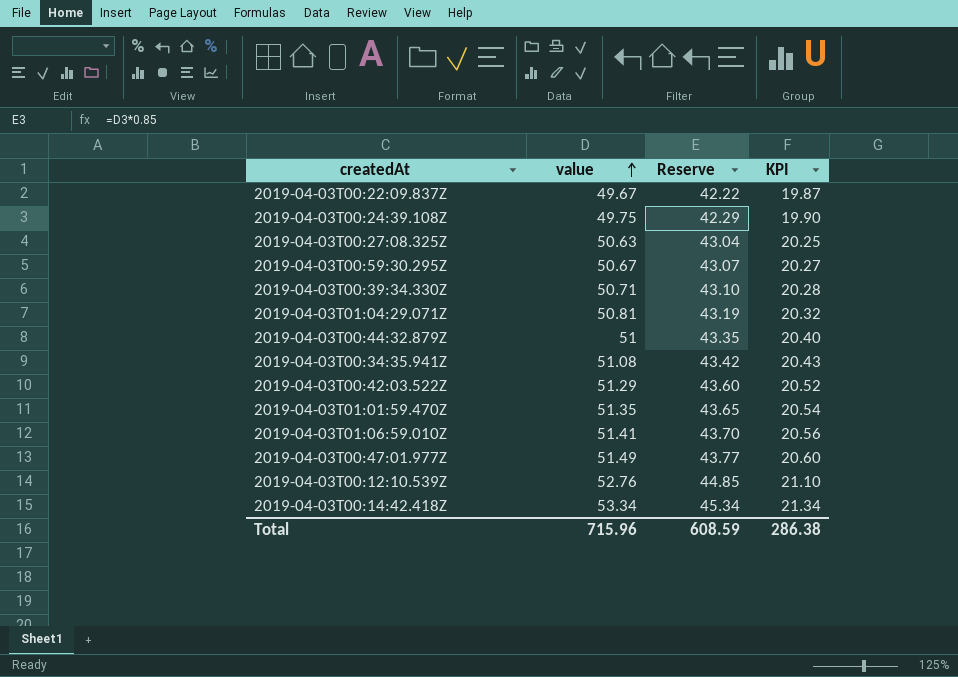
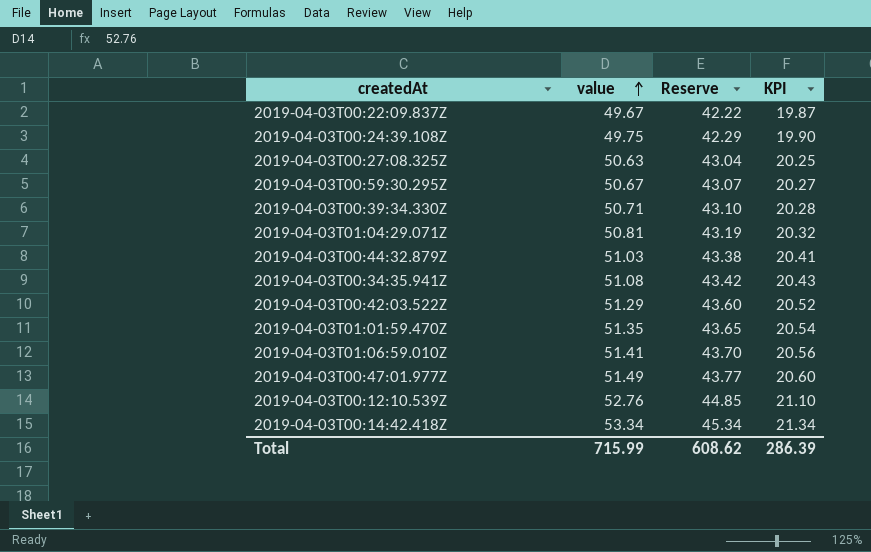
2019-04-03T00:44:32.879Z | value: 51 -> 51.03
2019-04-03T00:44:32.879Z | Reserve: 43.35 -> 43.38
2019-04-03T00:44:32.879Z | KPI: 20.40 -> 20.41
Total | value: 715.96 -> 715.99
Total | Reserve: 608.59 -> 608.62
Total | KPI: 286.38 -> 286.39

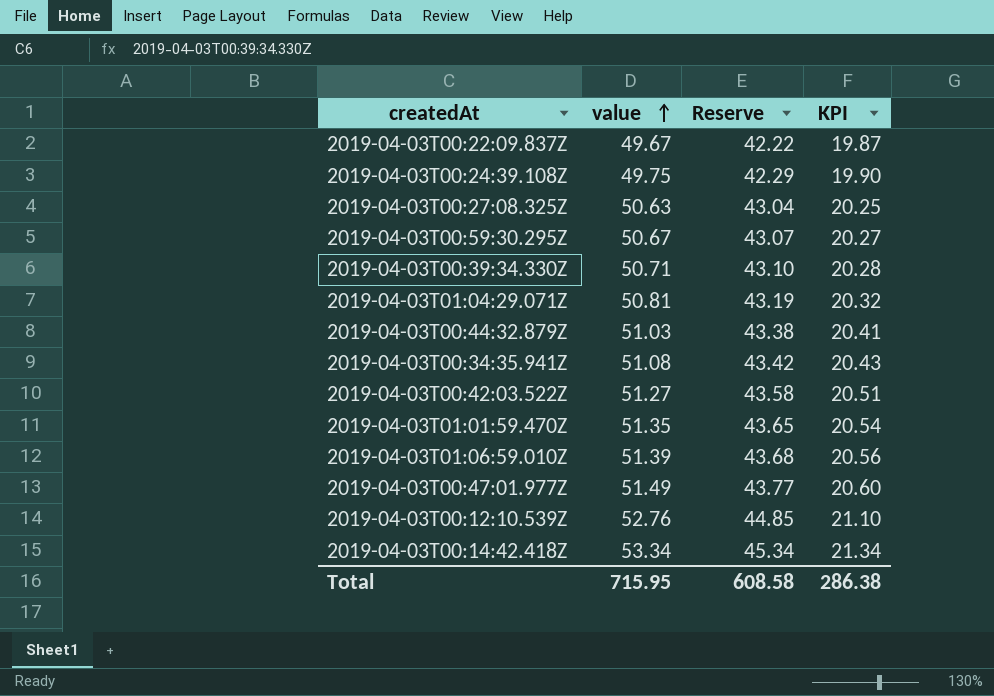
2019-04-03T00:42:03.522Z | value: 51.29 -> 51.27
2019-04-03T00:42:03.522Z | Reserve: 43.60 -> 43.58
2019-04-03T00:42:03.522Z | KPI: 20.52 -> 20.51
2019-04-03T01:06:59.010Z | value: 51.41 -> 51.39
2019-04-03T01:06:59.010Z | Reserve: 43.70 -> 43.68
Total | value: 715.99 -> 715.95
Total | Reserve: 608.62 -> 608.58
Total | KPI: 286.39 -> 286.38

